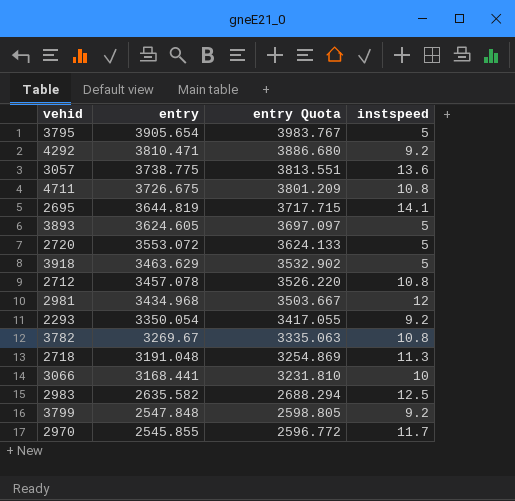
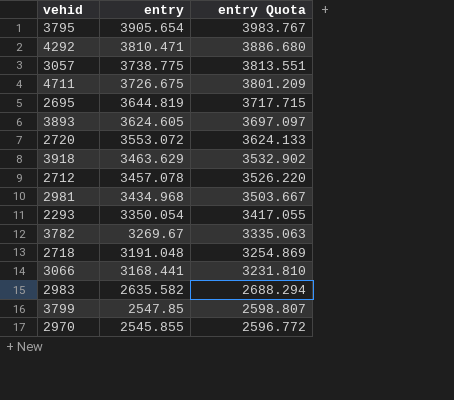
column instspeed | position: 4 -> none
3799 | entry: 2547.848 -> 2547.85
3799 | entry Quota: 2598.805 -> 2598.807

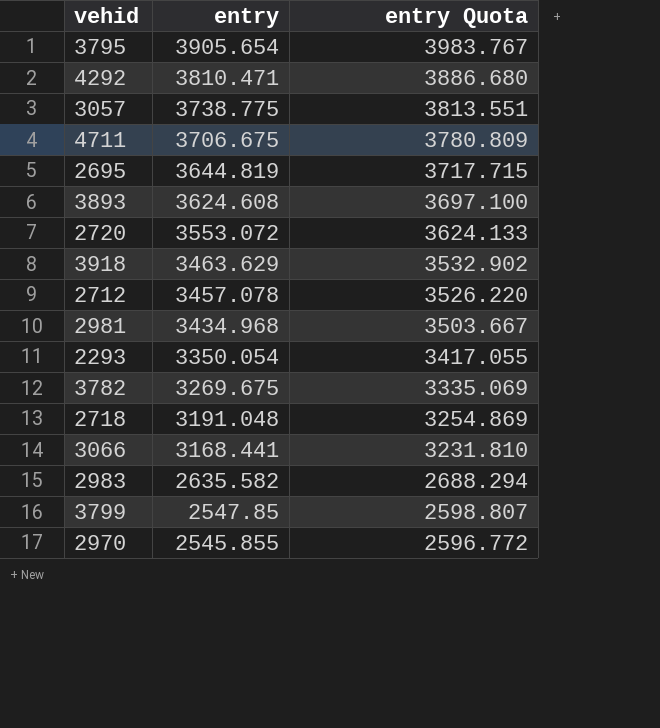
4711 | entry: 3726.675 -> 3706.675
4711 | entry Quota: 3801.209 -> 3780.809
3893 | entry: 3624.605 -> 3624.608
3893 | entry Quota: 3697.097 -> 3697.100
3782 | entry: 3269.67 -> 3269.675
3782 | entry Quota: 3335.063 -> 3335.069

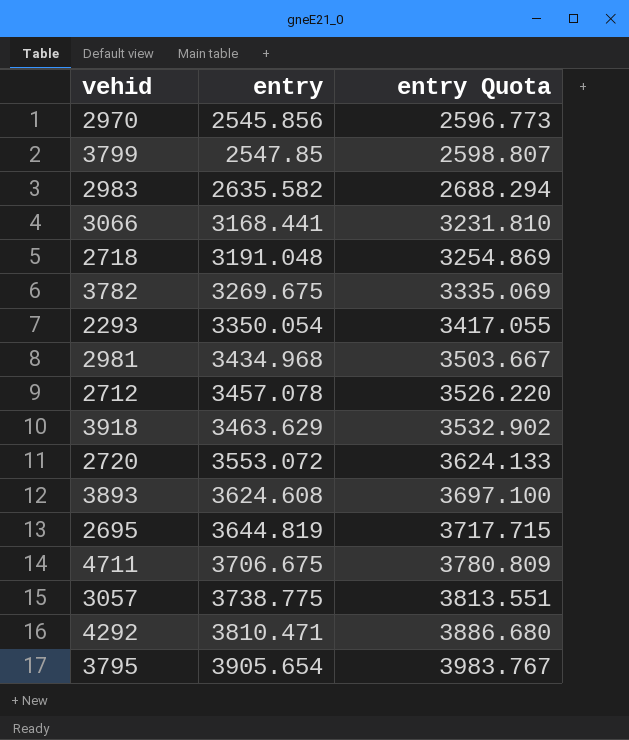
row order: entry descending -> entry ascending
2970 | entry: 2545.855 -> 2545.856
2970 | entry Quota: 2596.772 -> 2596.773

